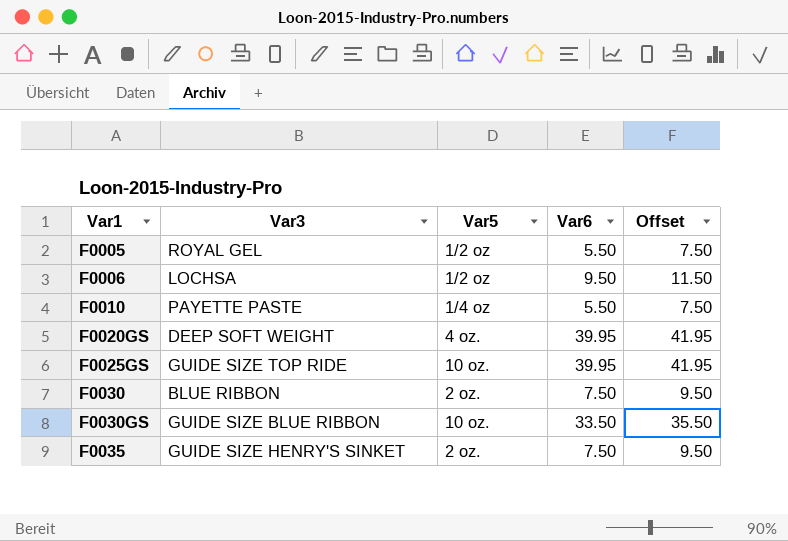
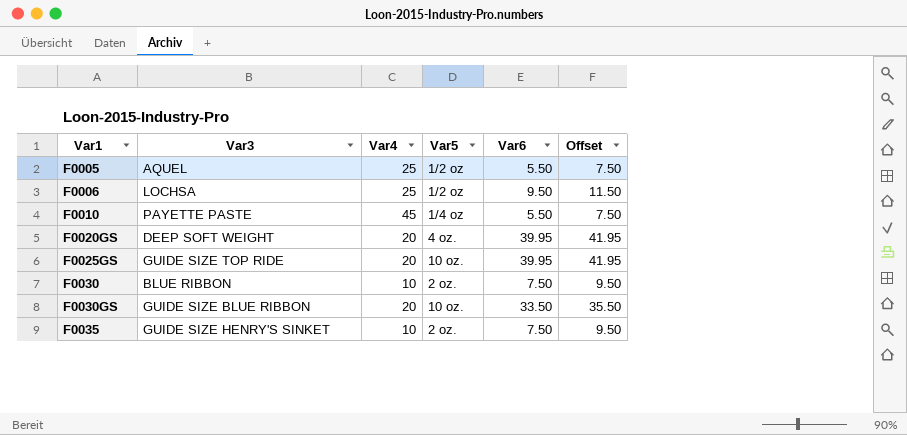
column Var4 | position: none -> 3
F0005 | Var3: ROYAL GEL -> AQUEL

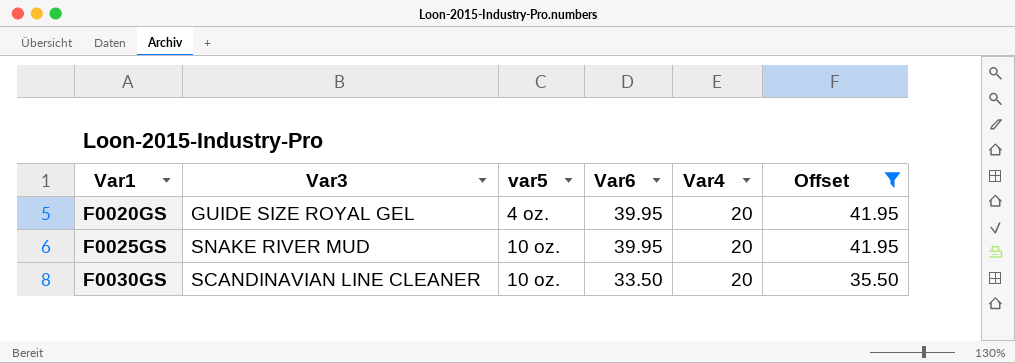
filter: none -> Offset >= 35.50
column name: Var5 -> var5
column Var4 | position: 3 -> 5
F0020GS | Var3: DEEP SOFT WEIGHT -> GUIDE SIZE ROYAL GEL
F0025GS | Var3: GUIDE SIZE TOP RIDE -> SNAKE RIVER MUD
F0030GS | Var3: GUIDE SIZE BLUE RIBBON -> SCANDINAVIAN LINE CLEANER

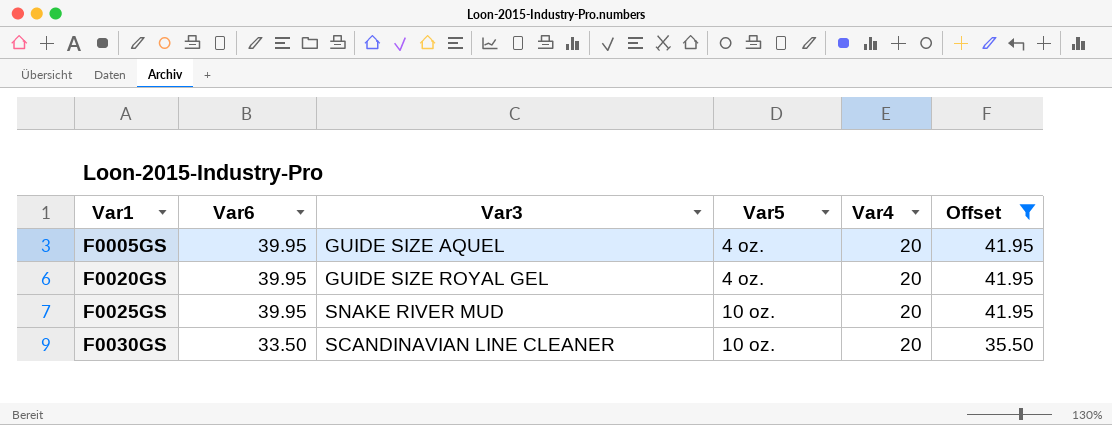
column Var6 | position: 4 -> 2
column name: var5 -> Var5
row F0005GS: none -> 39.95 | GUIDE SIZE AQUEL | 4 oz. | 20 | 41.95

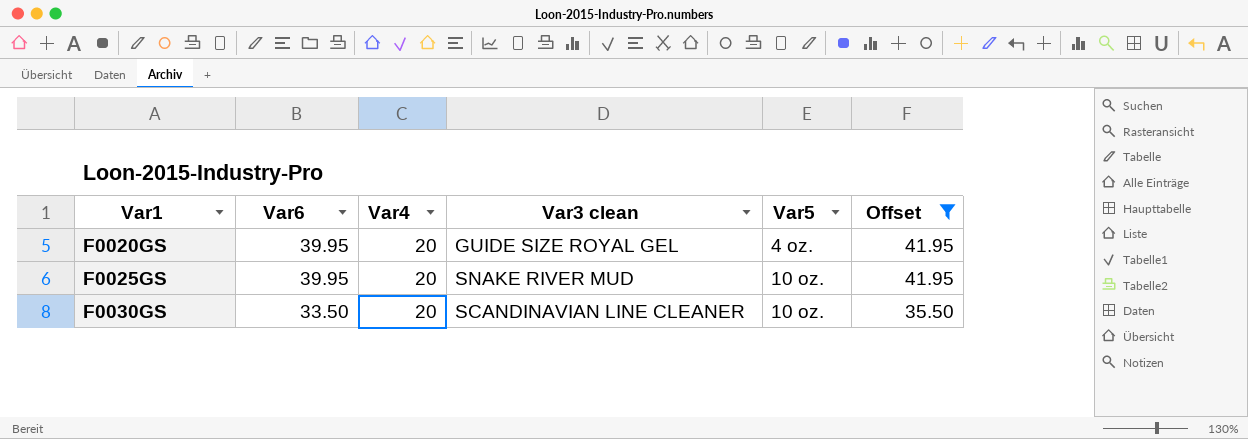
column Var4 | position: 5 -> 3
column name: Var3 -> Var3 clean
row F0005GS: 39.95 | GUIDE SIZE AQUEL | 4 oz. | 20 | 41.95 -> none

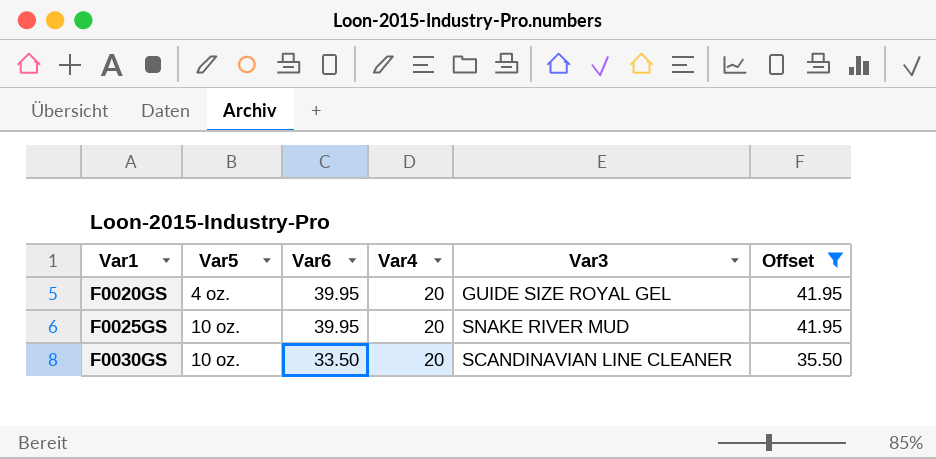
column Var5 | position: 5 -> 2
column name: Var3 clean -> Var3

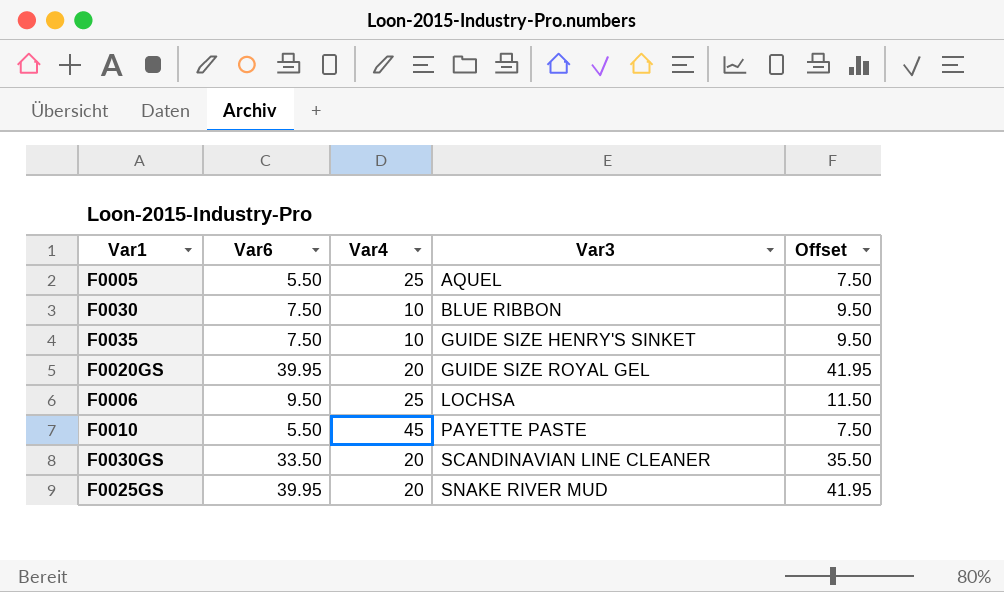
filter: Offset >= 35.50 -> none
row order: Var1 ascending -> Var3 ascending
column Var5 | position: 2 -> none

